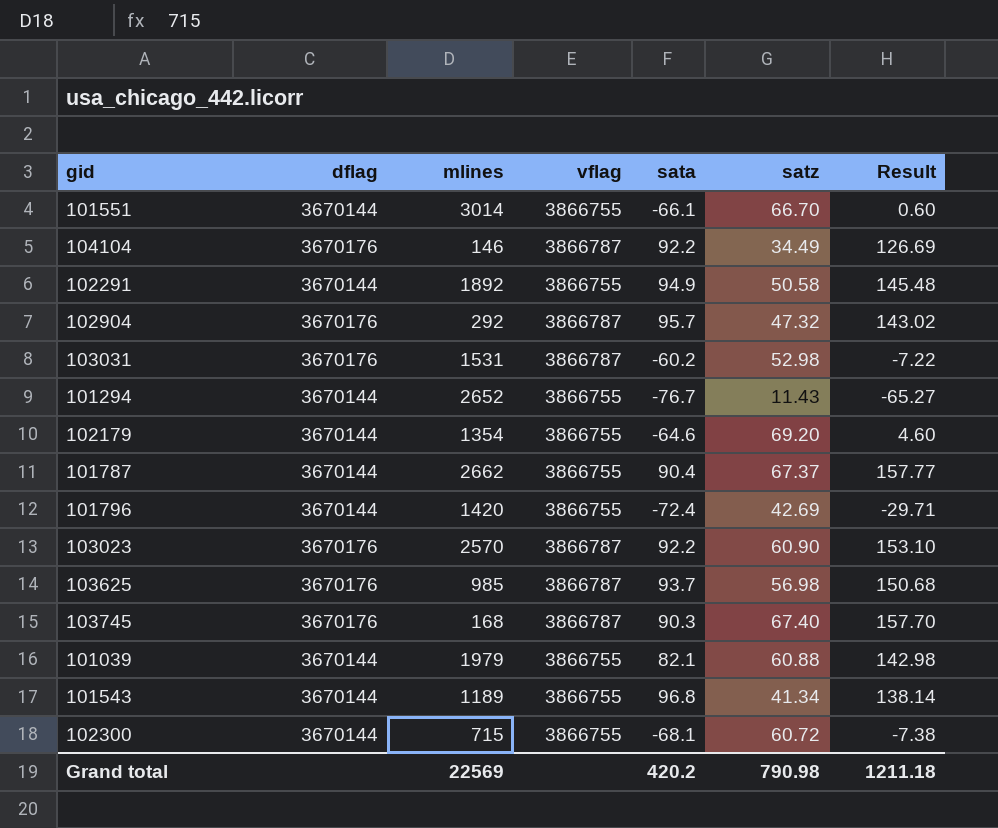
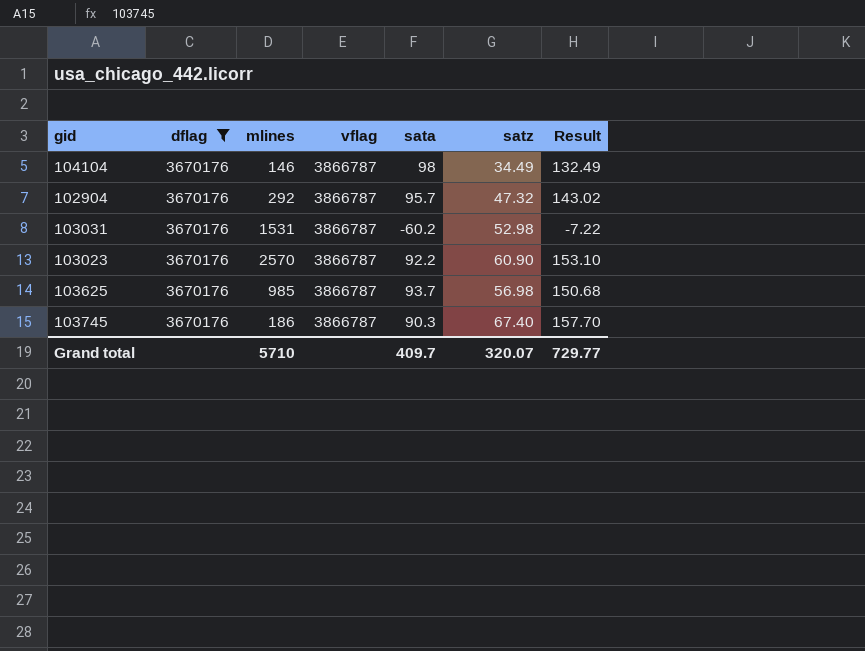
filter: none -> dflag = 3670176
104104 | sata: 92.2 -> 98
104104 | Result: 126.69 -> 132.49
103745 | mlines: 168 -> 186
Grand total | mlines: 22569 -> 5710
Grand total | sata: 420.2 -> 409.7
Grand total | satz: 790.98 -> 320.07
Grand total | Result: 1211.18 -> 729.77

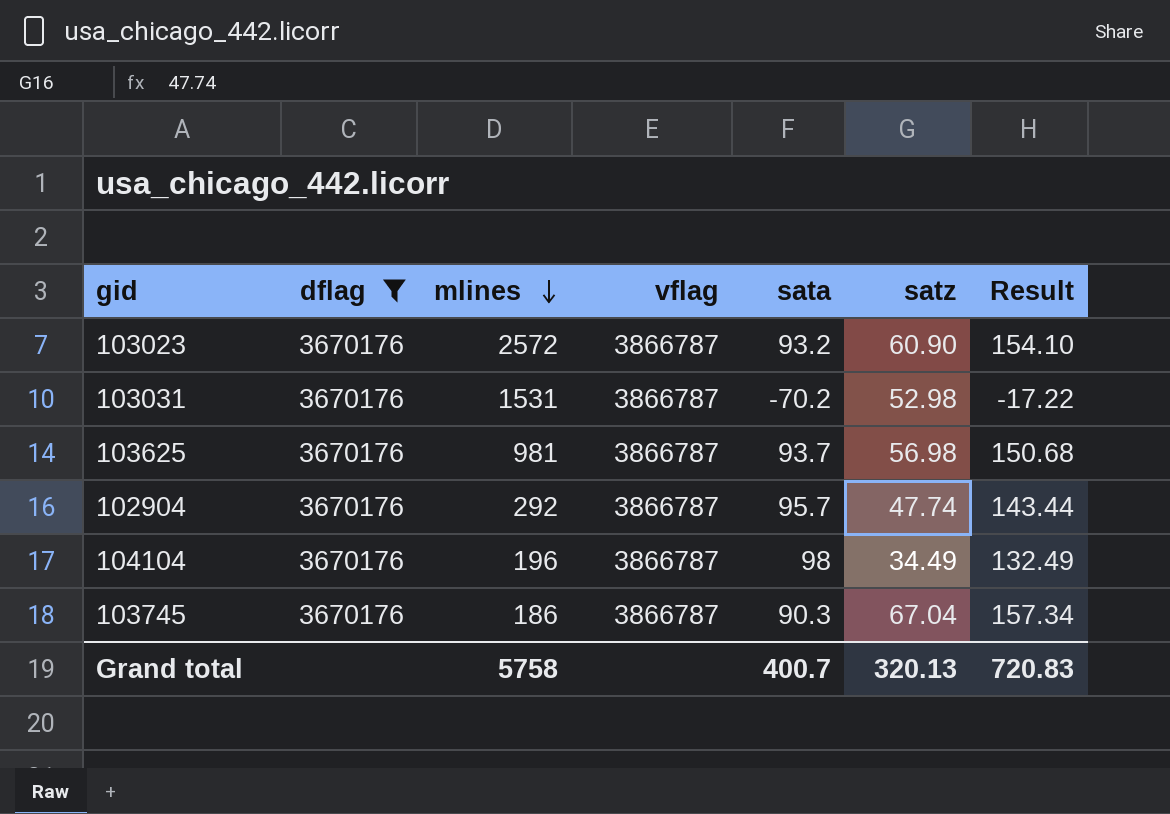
row order: none -> mlines descending
103023 | mlines: 2570 -> 2572
103023 | sata: 92.2 -> 93.2
103023 | Result: 153.10 -> 154.10
103031 | sata: -60.2 -> -70.2
103031 | Result: -7.22 -> -17.22
103625 | mlines: 985 -> 981
102904 | satz: 47.32 -> 47.74
102904 | Result: 143.02 -> 143.44
104104 | mlines: 146 -> 196
103745 | satz: 67.40 -> 67.04
103745 | Result: 157.70 -> 157.34
Grand total | mlines: 5710 -> 5758
Grand total | sata: 409.7 -> 400.7
Grand total | satz: 320.07 -> 320.13
Grand total | Result: 729.77 -> 720.83

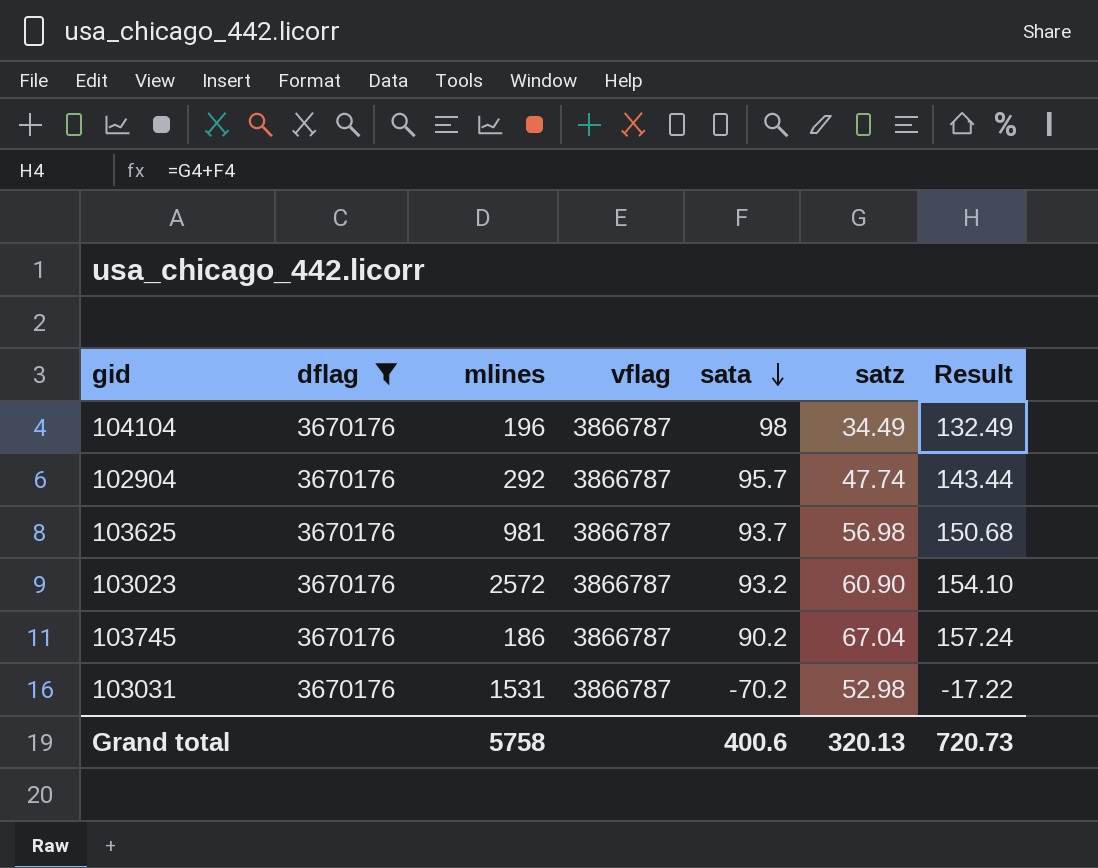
row order: mlines descending -> sata descending
103745 | sata: 90.3 -> 90.2
103745 | Result: 157.34 -> 157.24
Grand total | sata: 400.7 -> 400.6
Grand total | Result: 720.83 -> 720.73

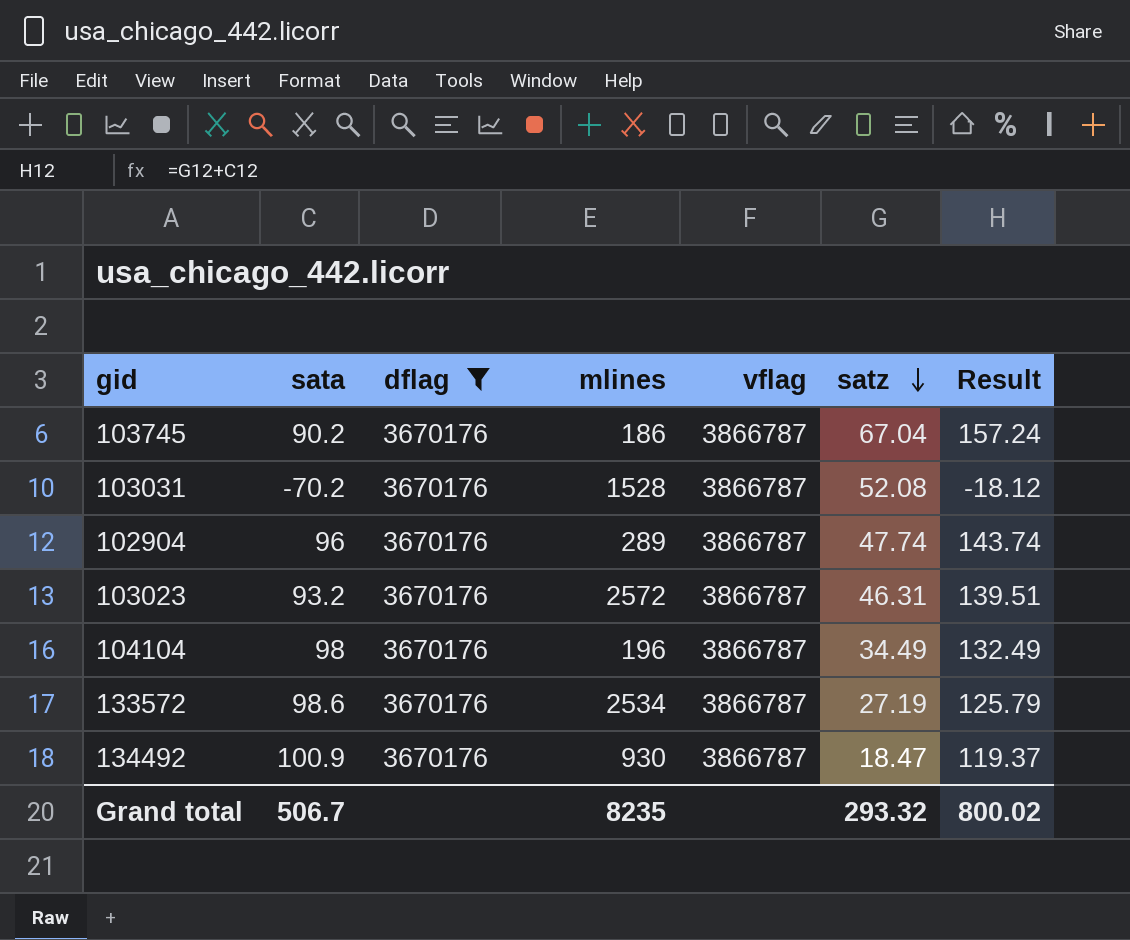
row order: sata descending -> satz descending
column sata | position: 5 -> 2
row 103625: 3670176 | 981 | 3866787 | 93.7 | 56.98 | 150.68 -> none
103031 | mlines: 1531 -> 1528
103031 | satz: 52.98 -> 52.08
103031 | Result: -17.22 -> -18.12
102904 | sata: 95.7 -> 96
102904 | mlines: 292 -> 289
102904 | Result: 143.44 -> 143.74
103023 | satz: 60.90 -> 46.31
103023 | Result: 154.10 -> 139.51
row 133572: none -> 98.6 | 3670176 | 2534 | 3866787 | 27.19 | 125.79
row 134492: none -> 100.9 | 3670176 | 930 | 3866787 | 18.47 | 119.37
Grand total | sata: 400.6 -> 506.7
Grand total | mlines: 5758 -> 8235
Grand total | satz: 320.13 -> 293.32
Grand total | Result: 720.73 -> 800.02

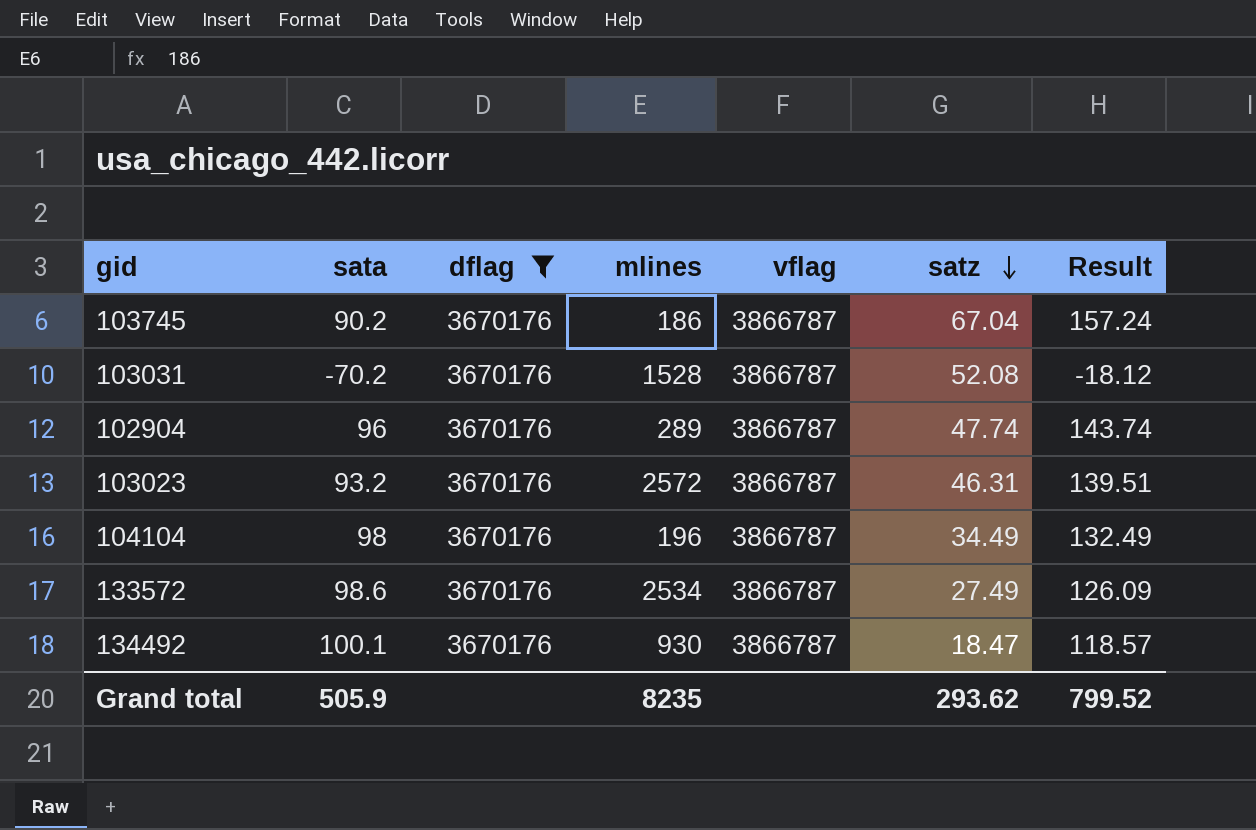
133572 | satz: 27.19 -> 27.49
133572 | Result: 125.79 -> 126.09
134492 | sata: 100.9 -> 100.1
134492 | Result: 119.37 -> 118.57
Grand total | sata: 506.7 -> 505.9
Grand total | satz: 293.32 -> 293.62
Grand total | Result: 800.02 -> 799.52

